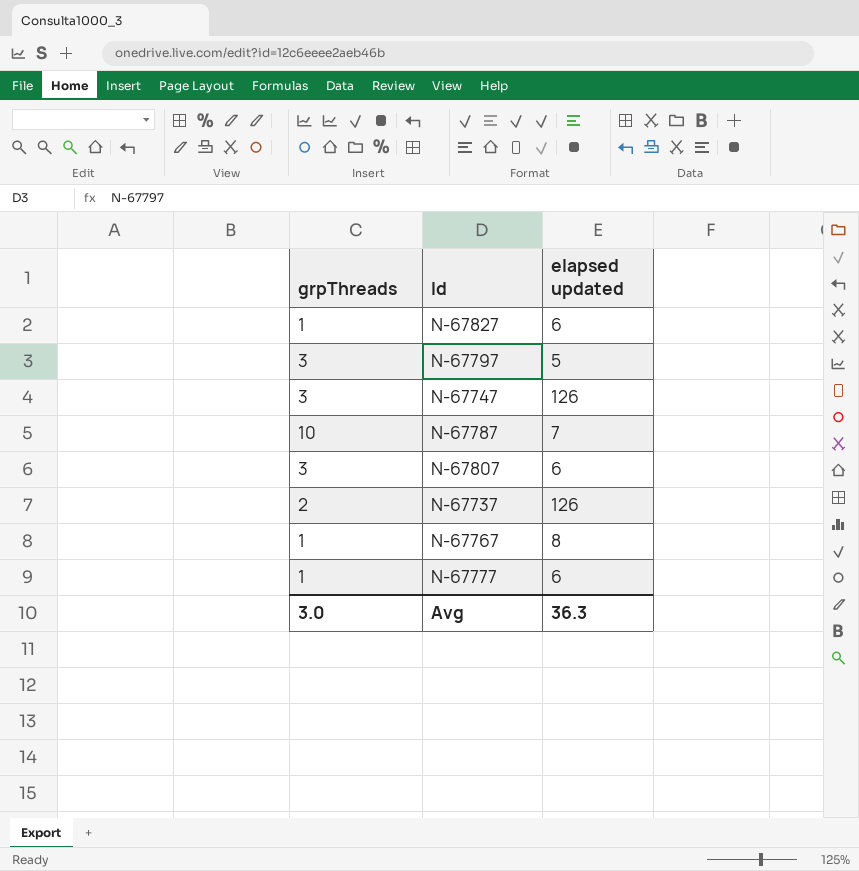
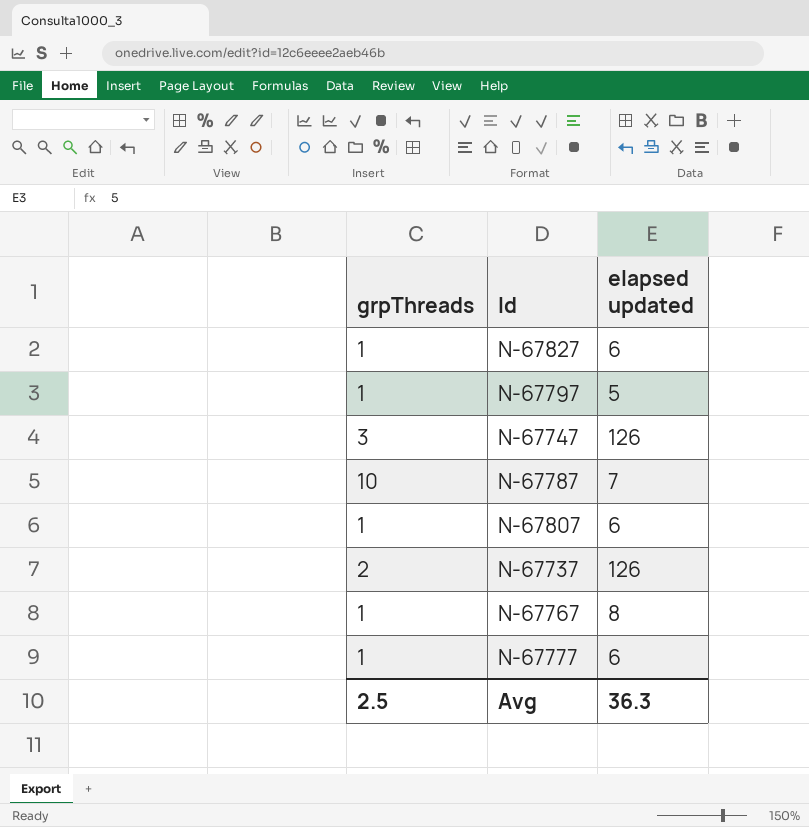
N-67797 | grpThreads: 3 -> 1
N-67807 | grpThreads: 3 -> 1
Avg | grpThreads: 3.0 -> 2.5

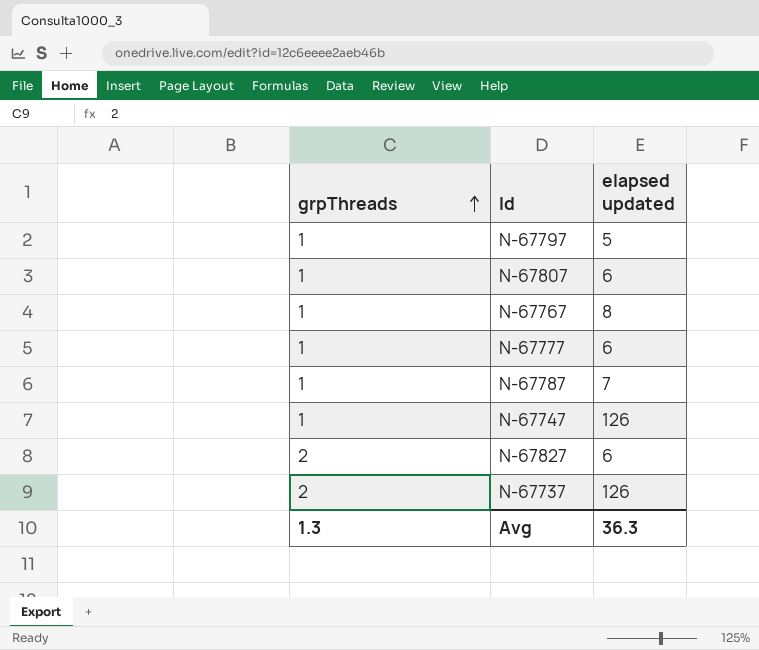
row order: none -> grpThreads ascending
N-67787 | grpThreads: 10 -> 1
N-67747 | grpThreads: 3 -> 1
N-67827 | grpThreads: 1 -> 2
Avg | grpThreads: 2.5 -> 1.3

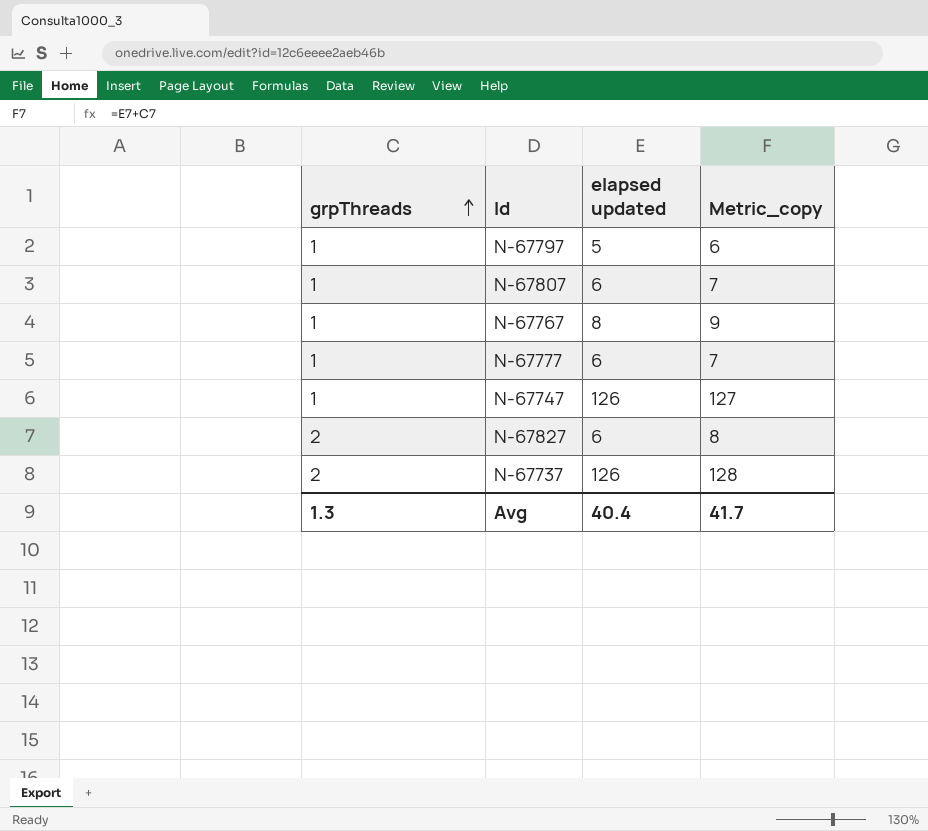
column Metric_copy | formula: none -> [grpThreads] + [elapsed updated]
row N-67787: 1 | 7 -> none
Avg | elapsed updated: 36.3 -> 40.4

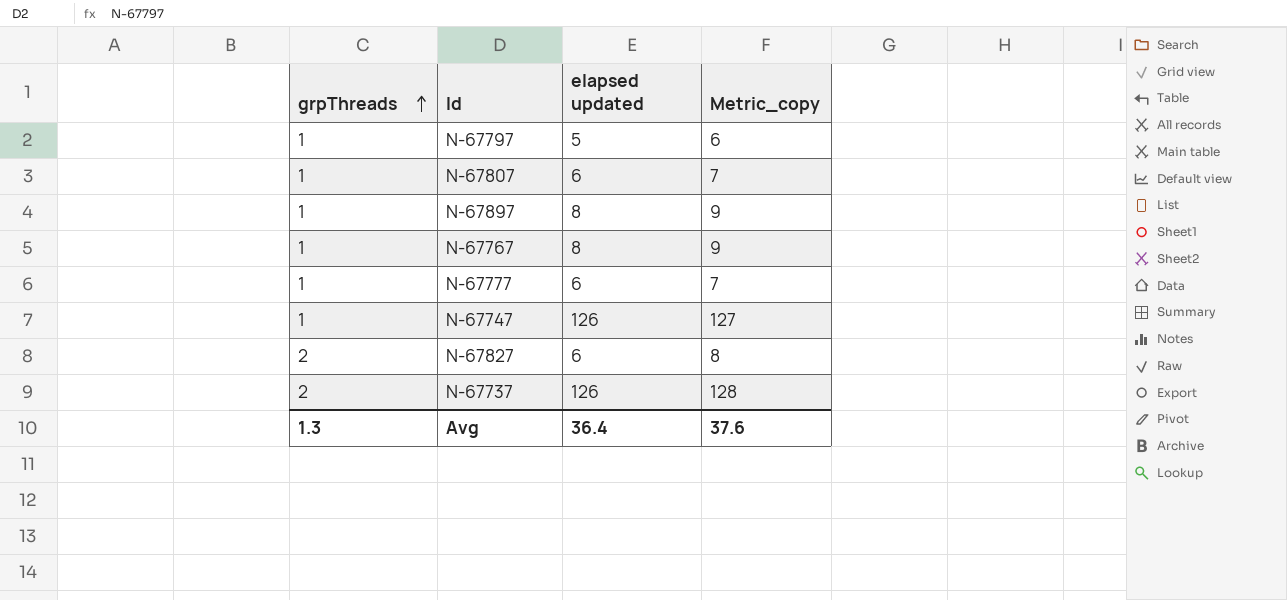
row N-67897: none -> 1 | 8 | 9
Avg | elapsed updated: 40.4 -> 36.4
Avg | Metric_copy: 41.7 -> 37.6

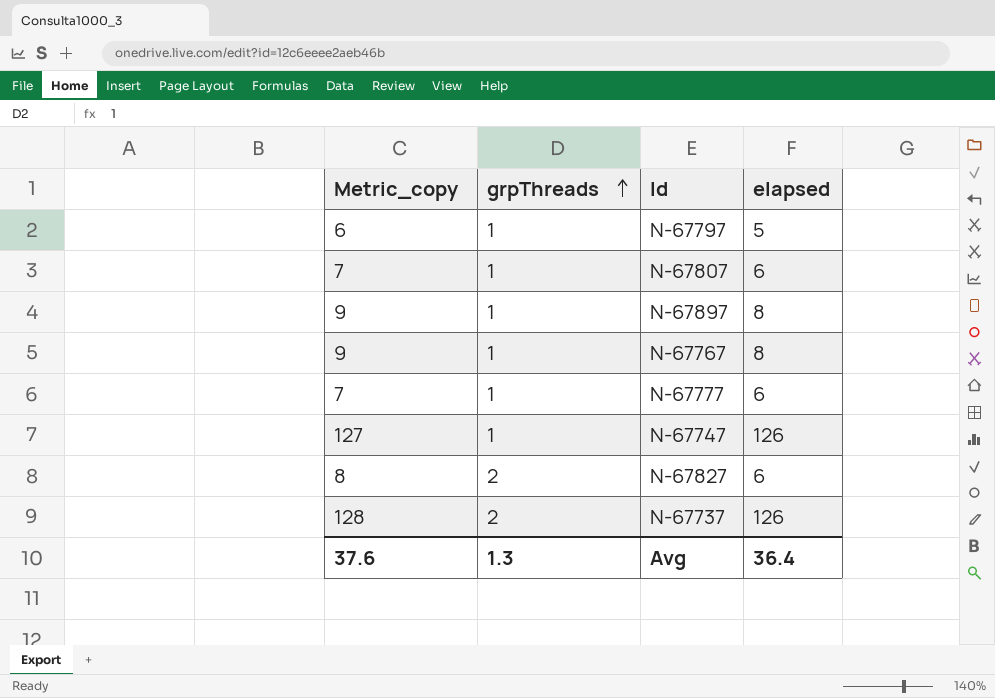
column Metric_copy | position: 4 -> 1
column name: elapsed updated -> elapsed

